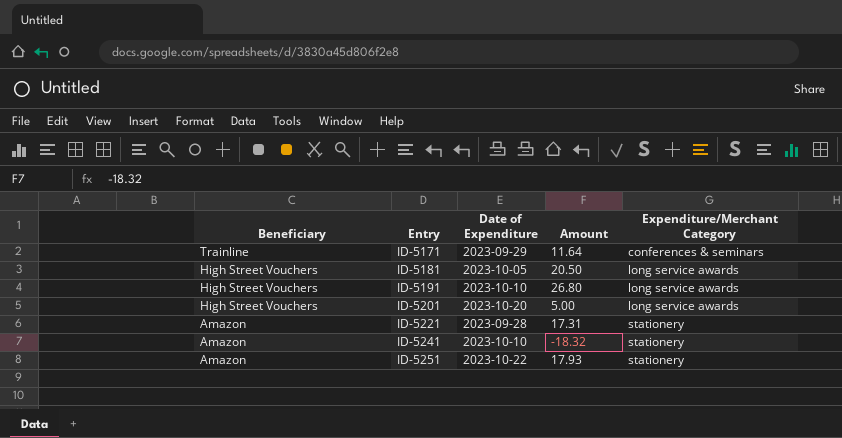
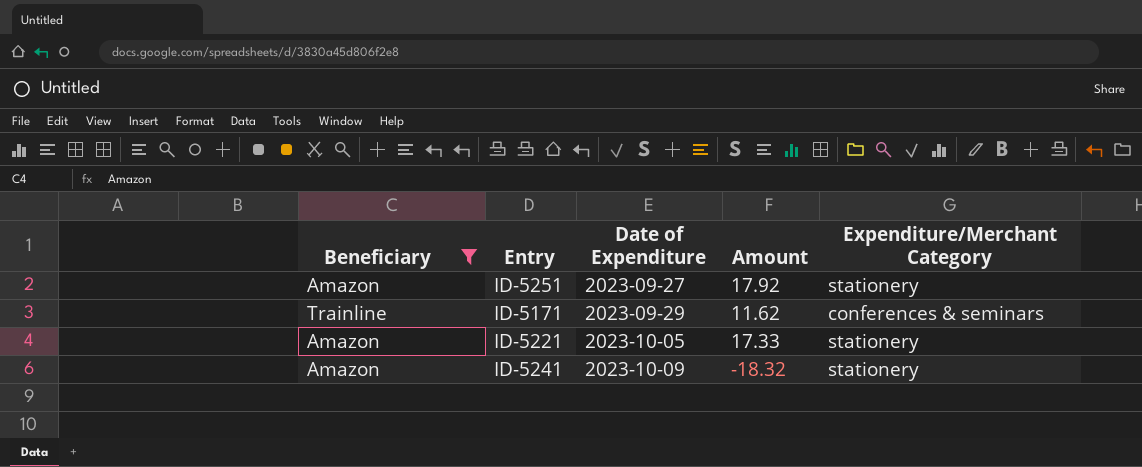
filter: none -> Beneficiary != High Street Vouchers
row order: Beneficiary descending -> Date of Expenditure ascending
ID-5251 | Date of Expenditure: 2023-10-22 -> 2023-09-27
ID-5251 | Amount: 17.93 -> 17.92
ID-5171 | Amount: 11.64 -> 11.62
ID-5221 | Date of Expenditure: 2023-09-28 -> 2023-10-05
ID-5221 | Amount: 17.31 -> 17.33
ID-5241 | Date of Expenditure: 2023-10-10 -> 2023-10-09

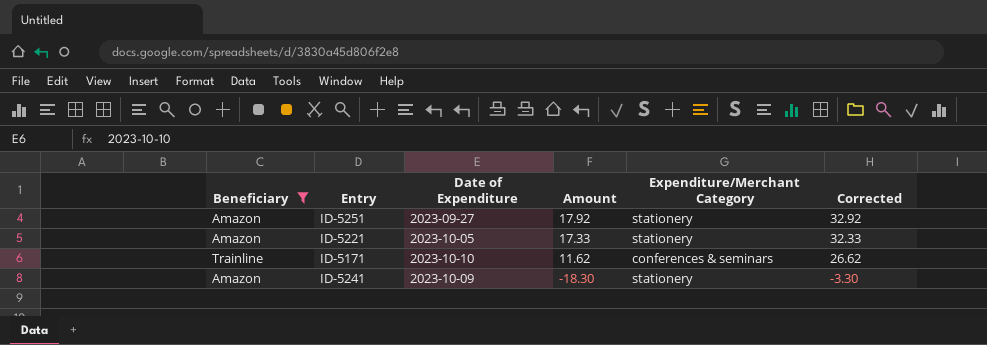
row order: Date of Expenditure ascending -> Amount descending
column Corrected | formula: none -> [Amount] + 15
ID-5171 | Date of Expenditure: 2023-09-29 -> 2023-10-10
ID-5241 | Amount: -18.32 -> -18.30

